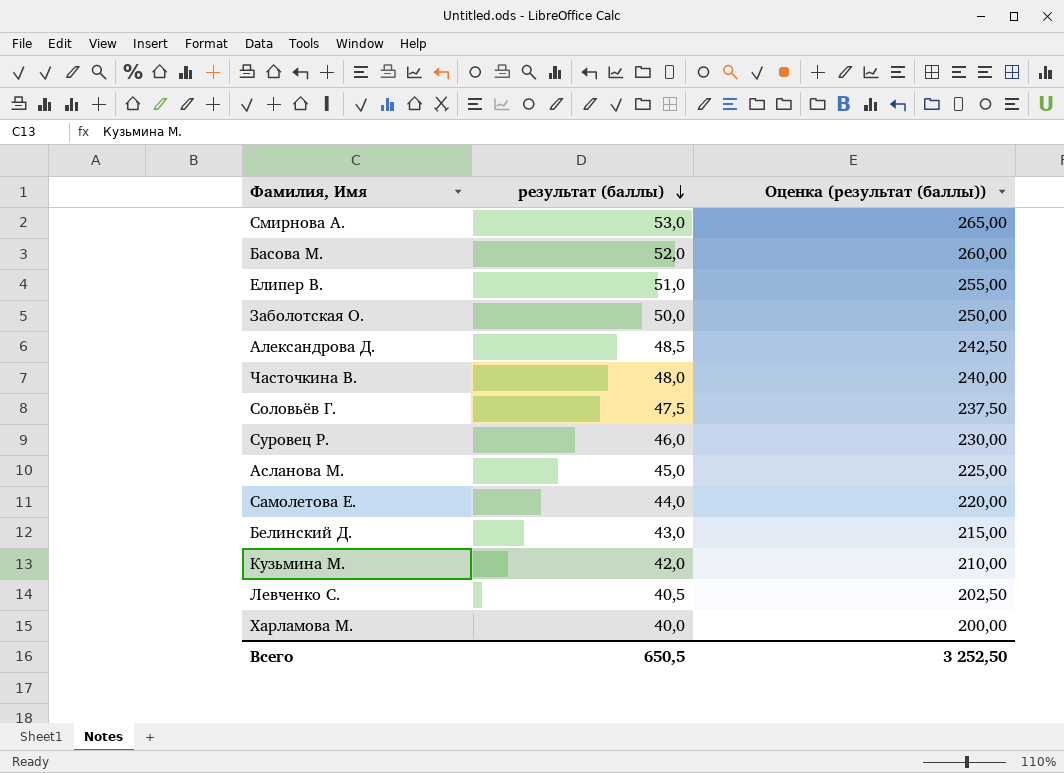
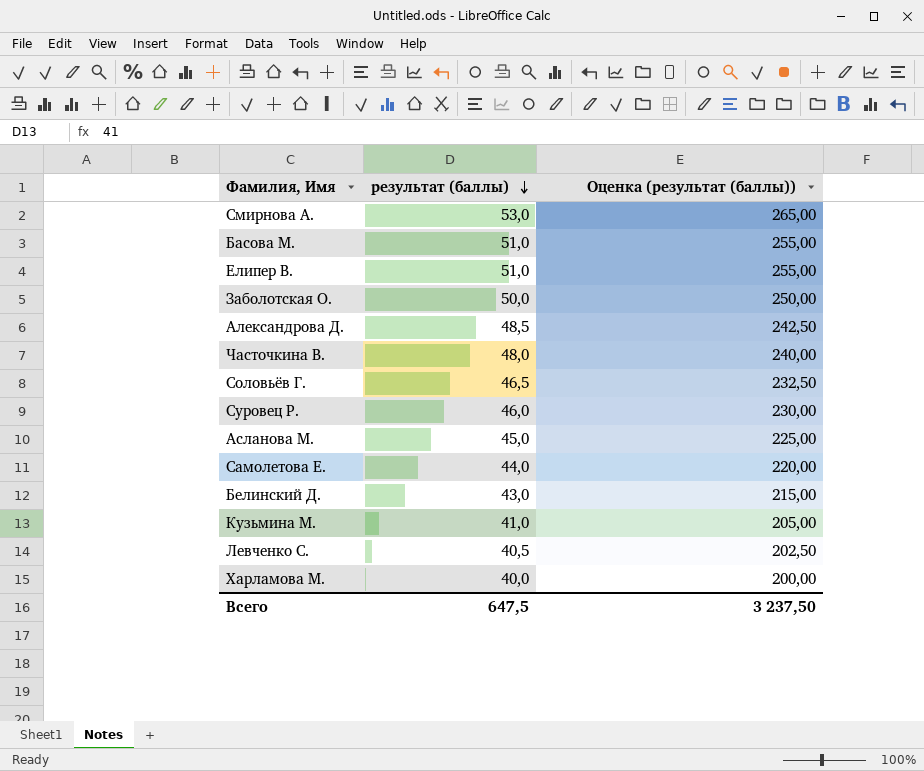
Басова М. | результат (баллы): 52,0 -> 51,0
Басова М. | Оценка (результат (баллы)): 260,00 -> 255,00
Соловьёв Г. | результат (баллы): 47,5 -> 46,5
Соловьёв Г. | Оценка (результат (баллы)): 237,50 -> 232,50
Кузьмина М. | результат (баллы): 42,0 -> 41,0
Кузьмина М. | Оценка (результат (баллы)): 210,00 -> 205,00
Всего | результат (баллы): 650,5 -> 647,5
Всего | Оценка (результат (баллы)): 3 252,50 -> 3 237,50

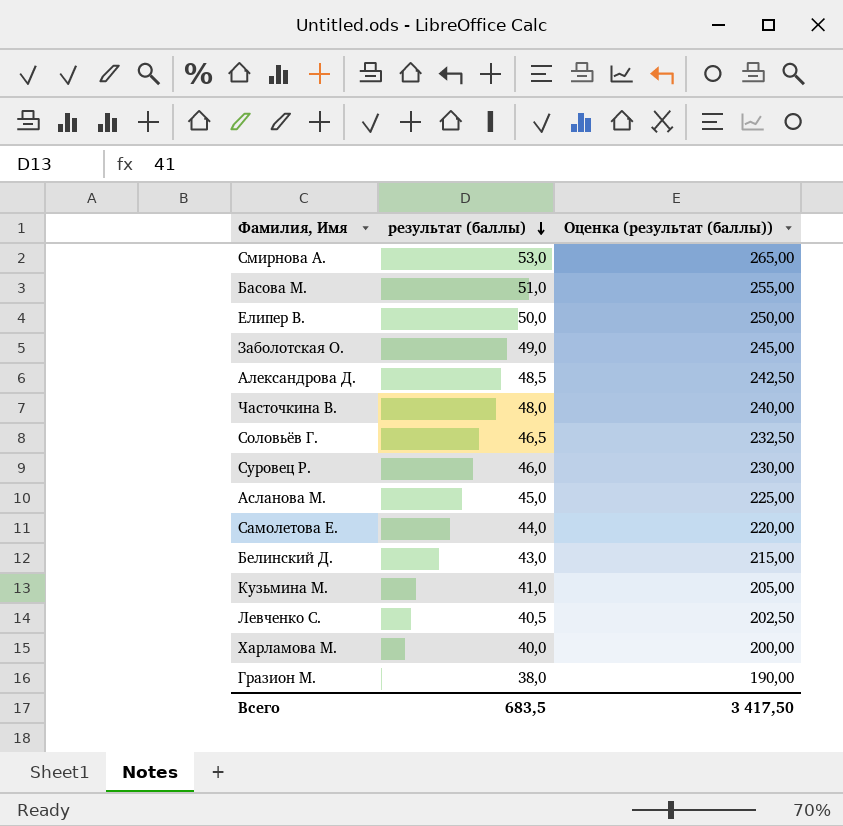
Елипер В. | результат (баллы): 51,0 -> 50,0
Елипер В. | Оценка (результат (баллы)): 255,00 -> 250,00
Заболотская О. | результат (баллы): 50,0 -> 49,0
Заболотская О. | Оценка (результат (баллы)): 250,00 -> 245,00
row Гразион М.: none -> 38,0 | 190,00
Всего | результат (баллы): 647,5 -> 683,5
Всего | Оценка (результат (баллы)): 3 237,50 -> 3 417,50

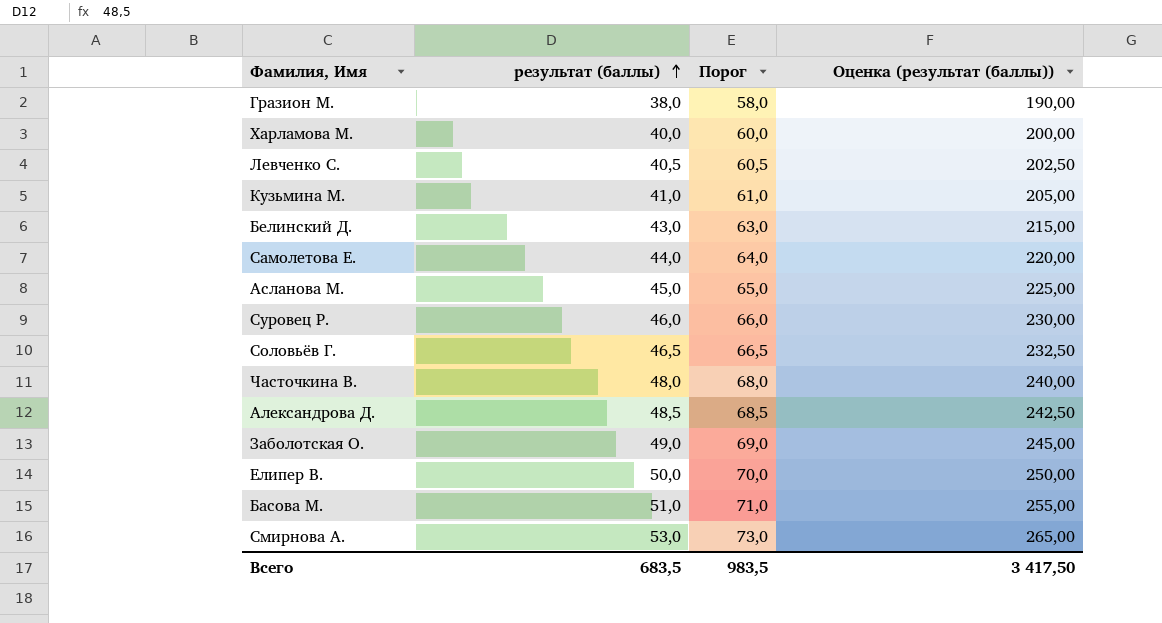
row order: результат (баллы) descending -> результат (баллы) ascending
column Порог | formula: none -> [результат (баллы)] + 20

